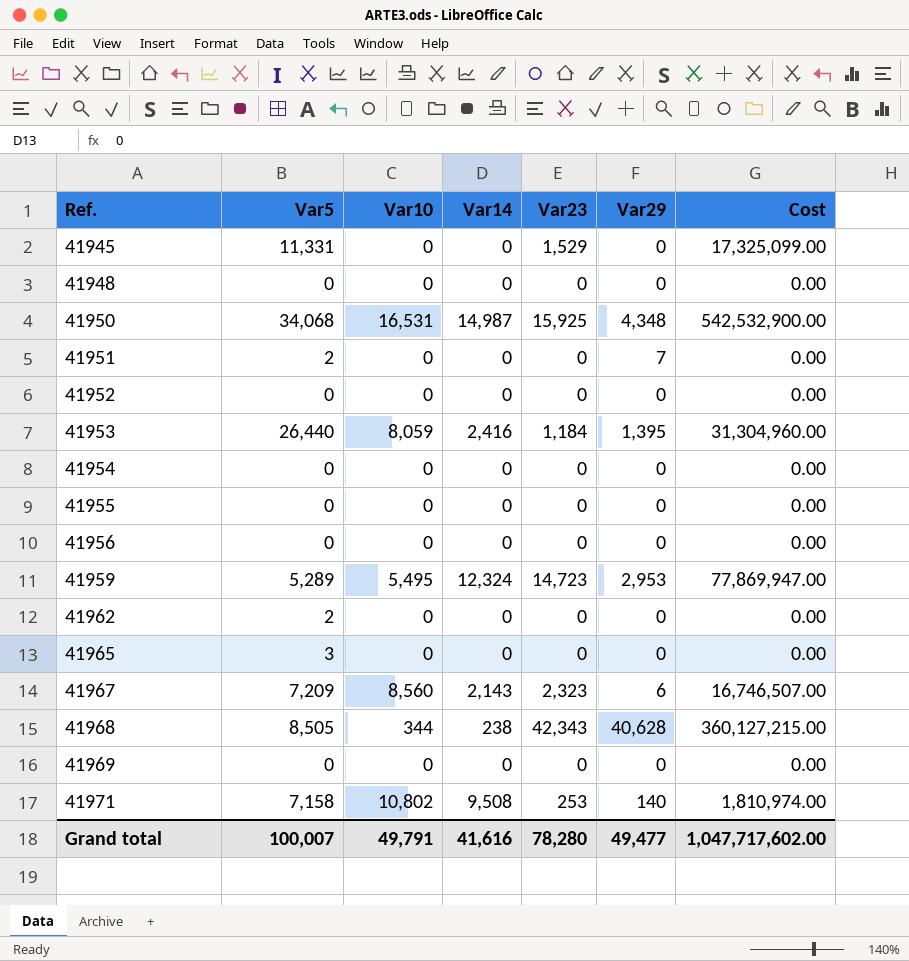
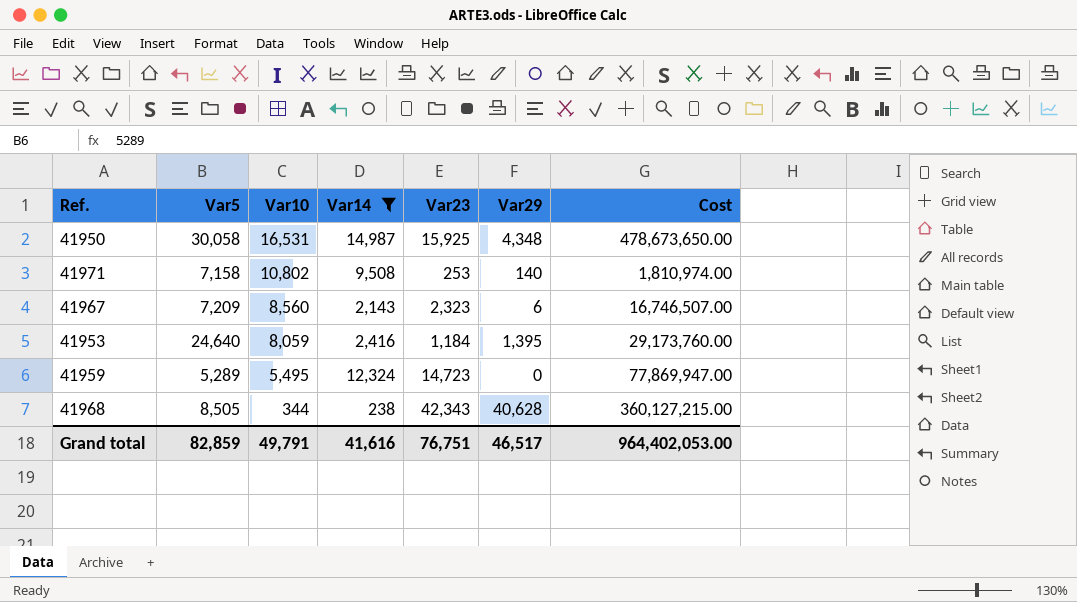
filter: none -> Var14 != 0
row order: Ref. ascending -> Var10 descending
41950 | Var5: 34,068 -> 30,058
41950 | Cost: 542,532,900.00 -> 478,673,650.00
41953 | Var5: 26,440 -> 24,640
41953 | Cost: 31,304,960.00 -> 29,173,760.00
41959 | Var29: 2,953 -> 0
Grand total | Var5: 100,007 -> 82,859
Grand total | Var23: 78,280 -> 76,751
Grand total | Var29: 49,477 -> 46,517
Grand total | Cost: 1,047,717,602.00 -> 964,402,053.00

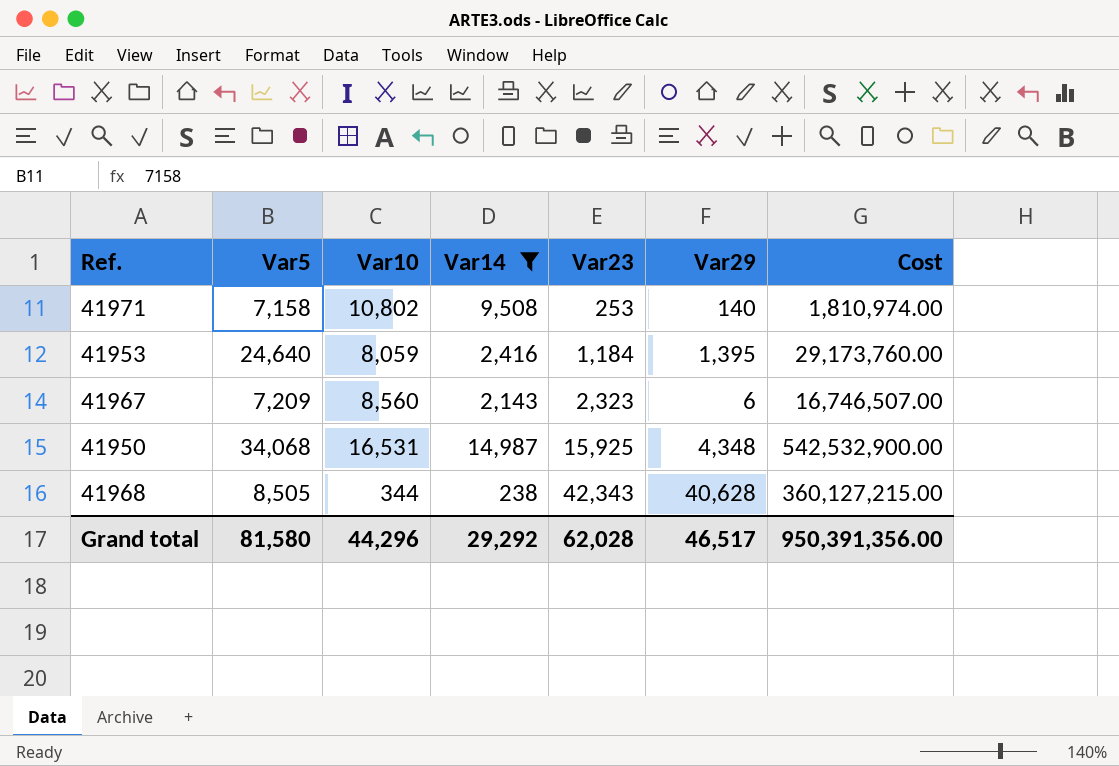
row order: Var10 descending -> Var23 ascending
row 41959: 5,289 | 5,495 | 12,324 | 14,723 | 0 | 77,869,947.00 -> none
41950 | Var5: 30,058 -> 34,068
41950 | Cost: 478,673,650.00 -> 542,532,900.00
Grand total | Var5: 82,859 -> 81,580
Grand total | Var10: 49,791 -> 44,296
Grand total | Var14: 41,616 -> 29,292
Grand total | Var23: 76,751 -> 62,028
Grand total | Cost: 964,402,053.00 -> 950,391,356.00

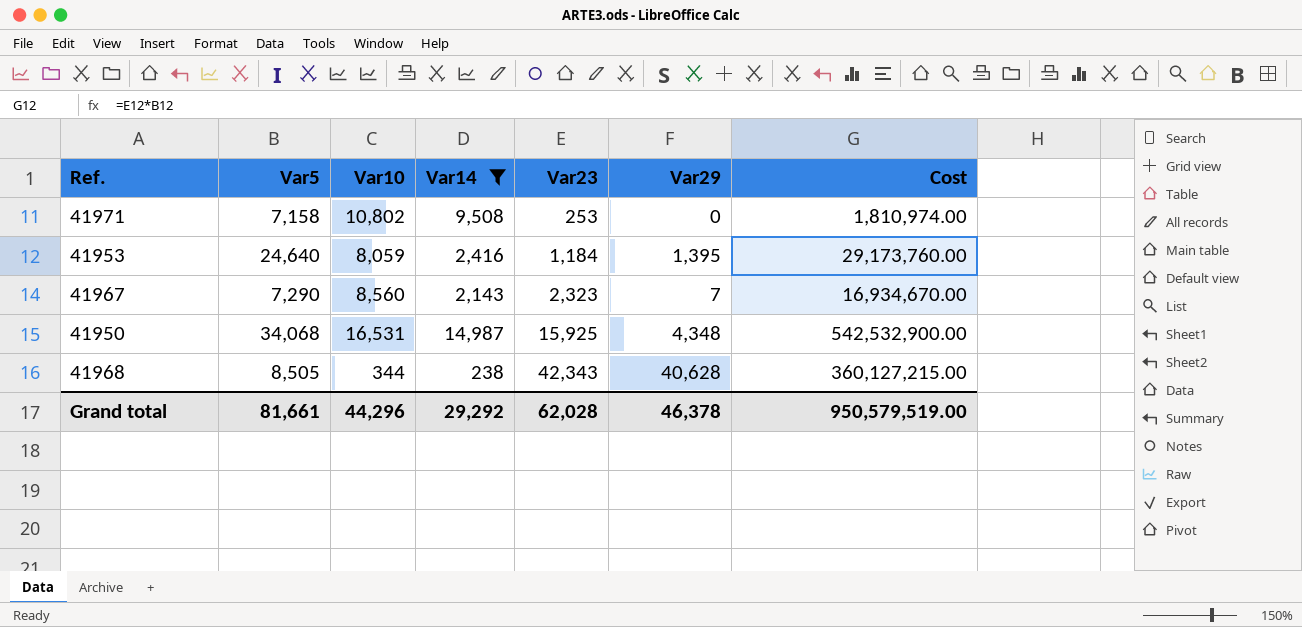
41971 | Var29: 140 -> 0
41967 | Var5: 7,209 -> 7,290
41967 | Var29: 6 -> 7
41967 | Cost: 16,746,507.00 -> 16,934,670.00
Grand total | Var5: 81,580 -> 81,661
Grand total | Var29: 46,517 -> 46,378
Grand total | Cost: 950,391,356.00 -> 950,579,519.00

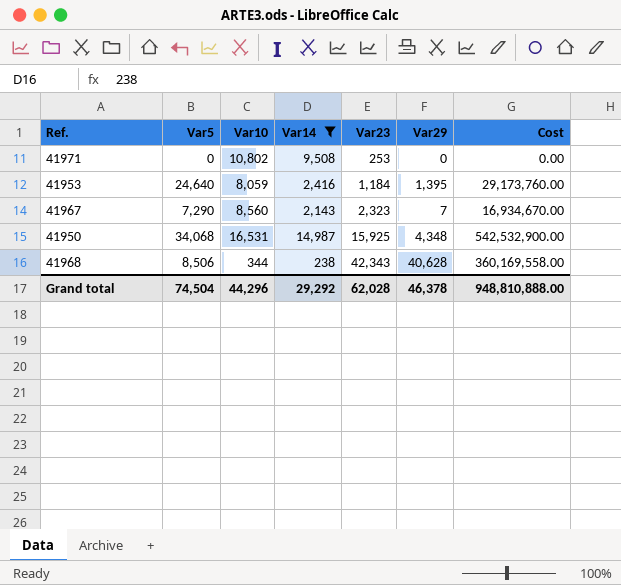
41971 | Var5: 7,158 -> 0
41971 | Cost: 1,810,974.00 -> 0.00
41968 | Var5: 8,505 -> 8,506
41968 | Cost: 360,127,215.00 -> 360,169,558.00
Grand total | Var5: 81,661 -> 74,504
Grand total | Cost: 950,579,519.00 -> 948,810,888.00

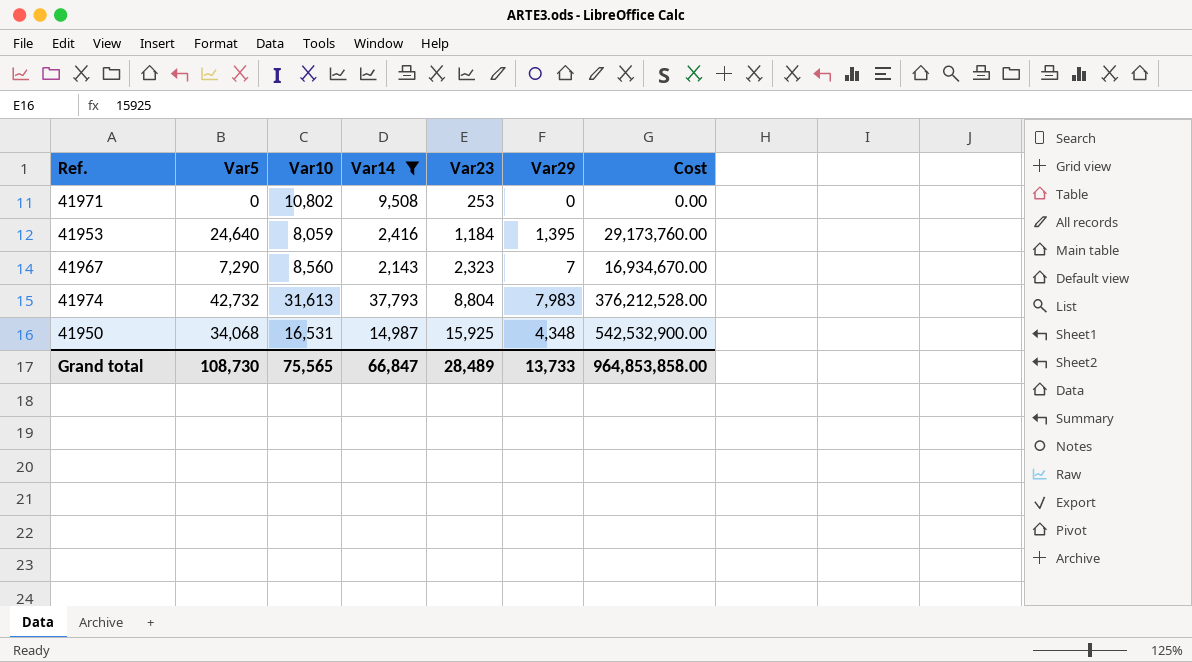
row 41968: 8,506 | 344 | 238 | 42,343 | 40,628 | 360,169,558.00 -> none
row 41974: none -> 42,732 | 31,613 | 37,793 | 8,804 | 7,983 | 376,212,528.00
Grand total | Var5: 74,504 -> 108,730
Grand total | Var10: 44,296 -> 75,565
Grand total | Var14: 29,292 -> 66,847
Grand total | Var23: 62,028 -> 28,489
Grand total | Var29: 46,378 -> 13,733
Grand total | Cost: 948,810,888.00 -> 964,853,858.00

